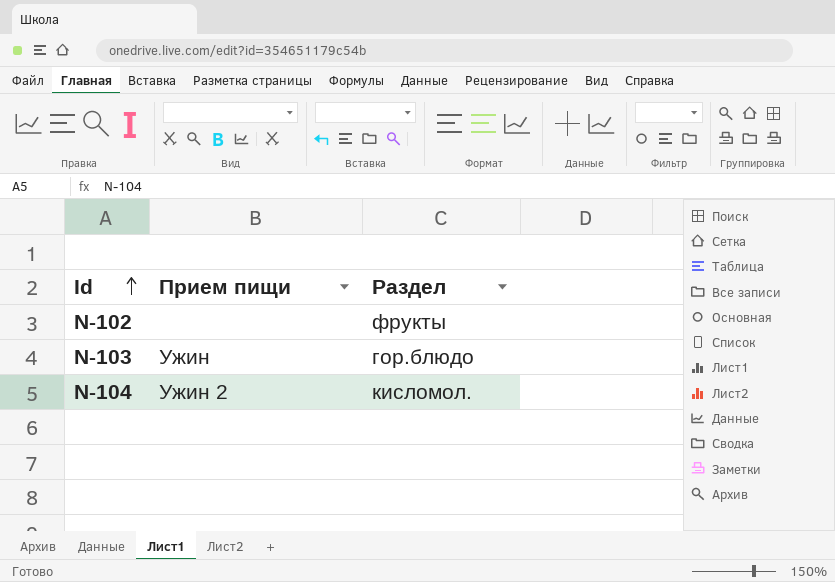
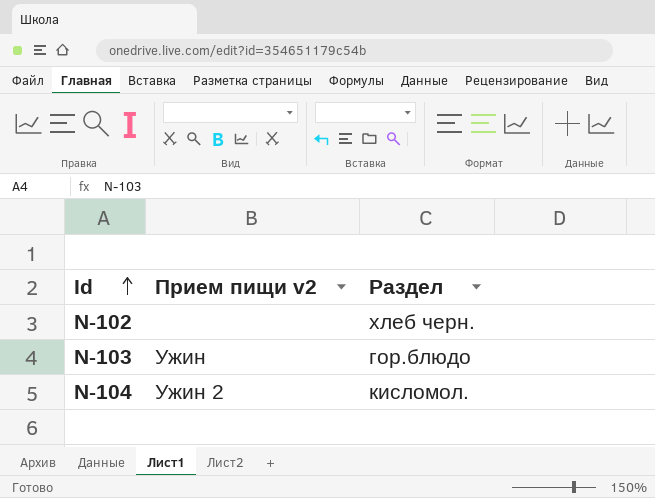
column name: Прием пищи -> Прием пищи v2
N-102 | Раздел: фрукты -> хлеб черн.

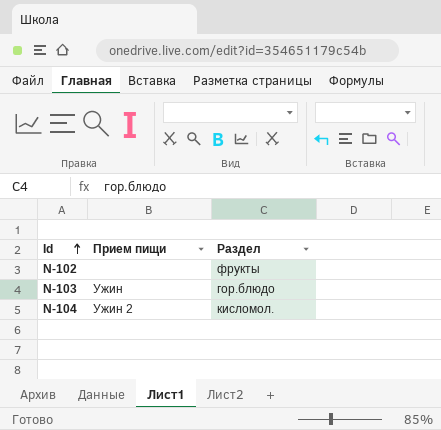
column name: Прием пищи v2 -> Прием пищи
N-102 | Раздел: хлеб черн. -> фрукты

